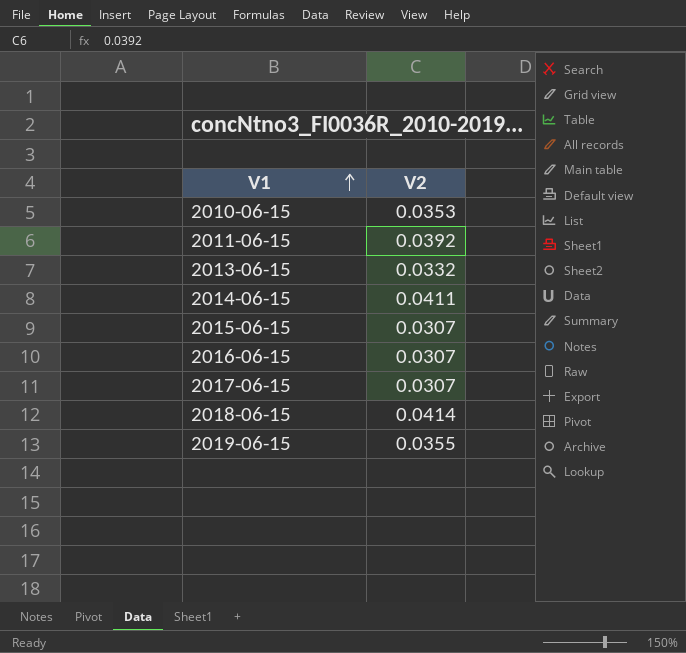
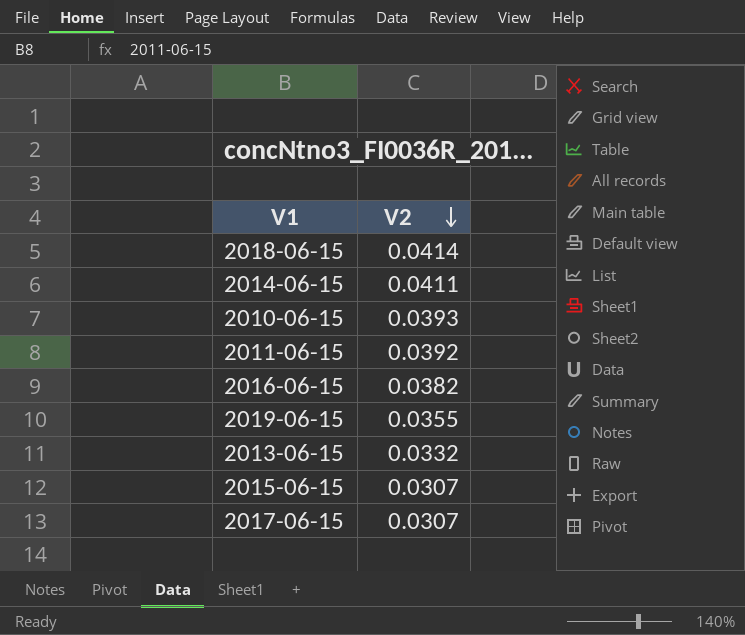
row order: V1 ascending -> V2 descending
2010-06-15 | V2: 0.0353 -> 0.0393
2016-06-15 | V2: 0.0307 -> 0.0382

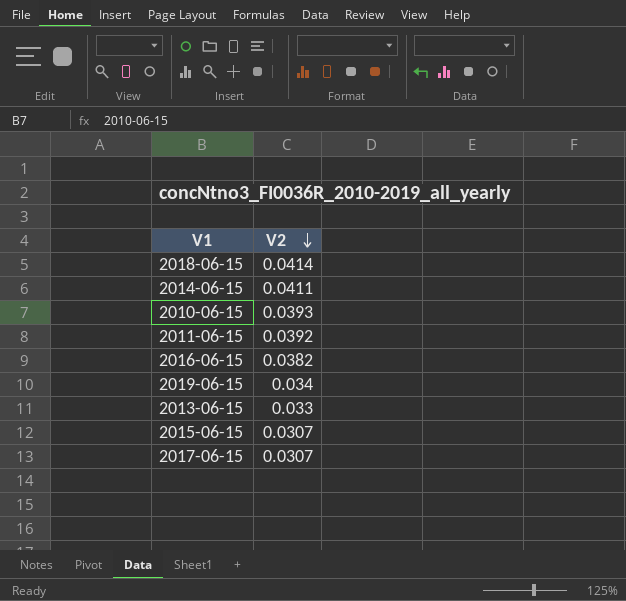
2019-06-15 | V2: 0.0355 -> 0.034
2013-06-15 | V2: 0.0332 -> 0.033

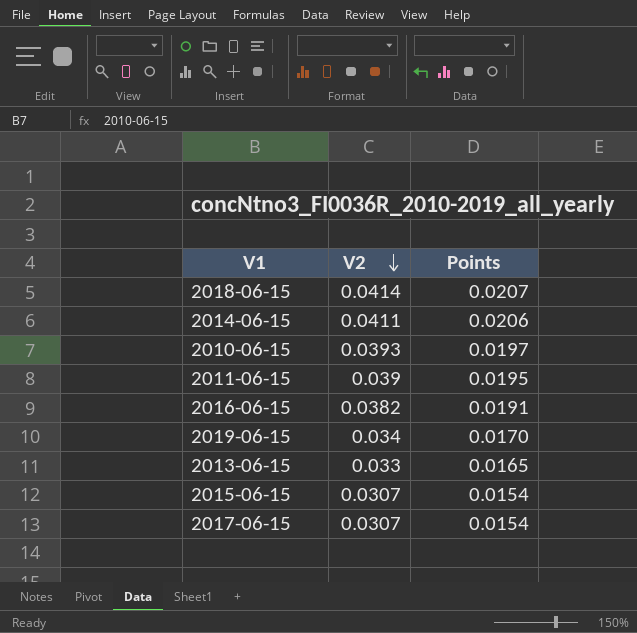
column Points | formula: none -> [V2] * 0.5
2011-06-15 | V2: 0.0392 -> 0.039

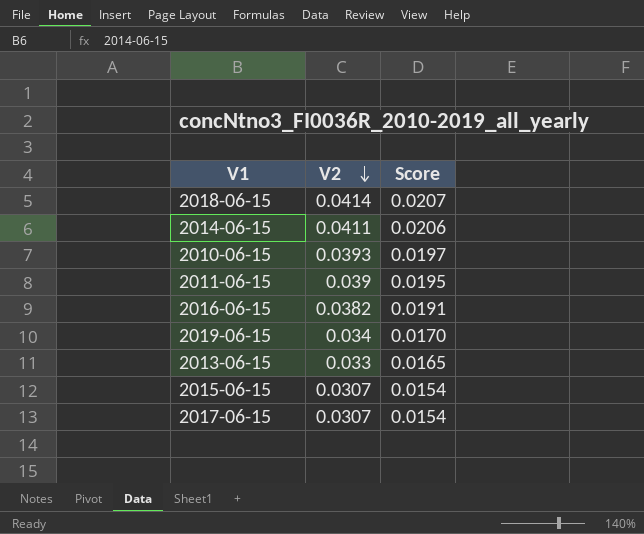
column name: Points -> Score

